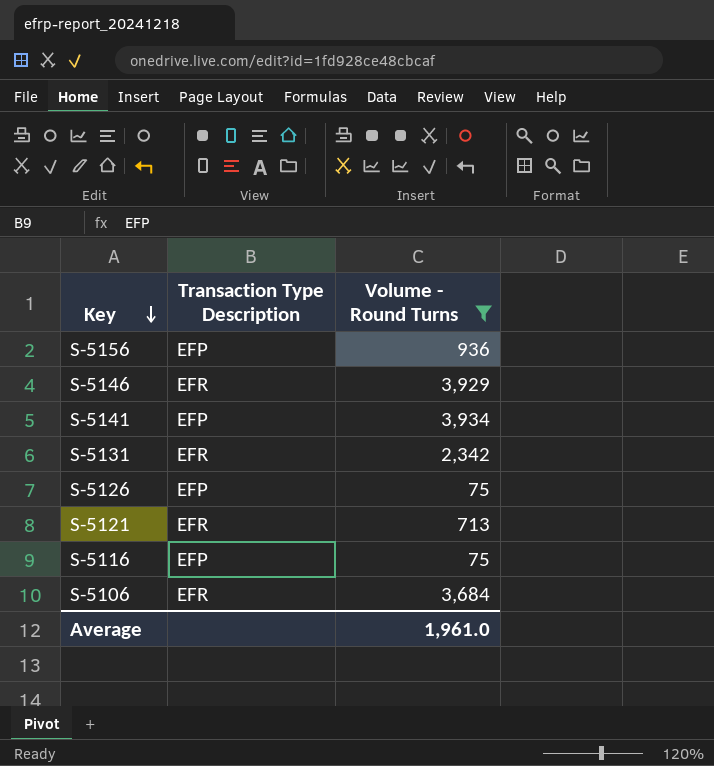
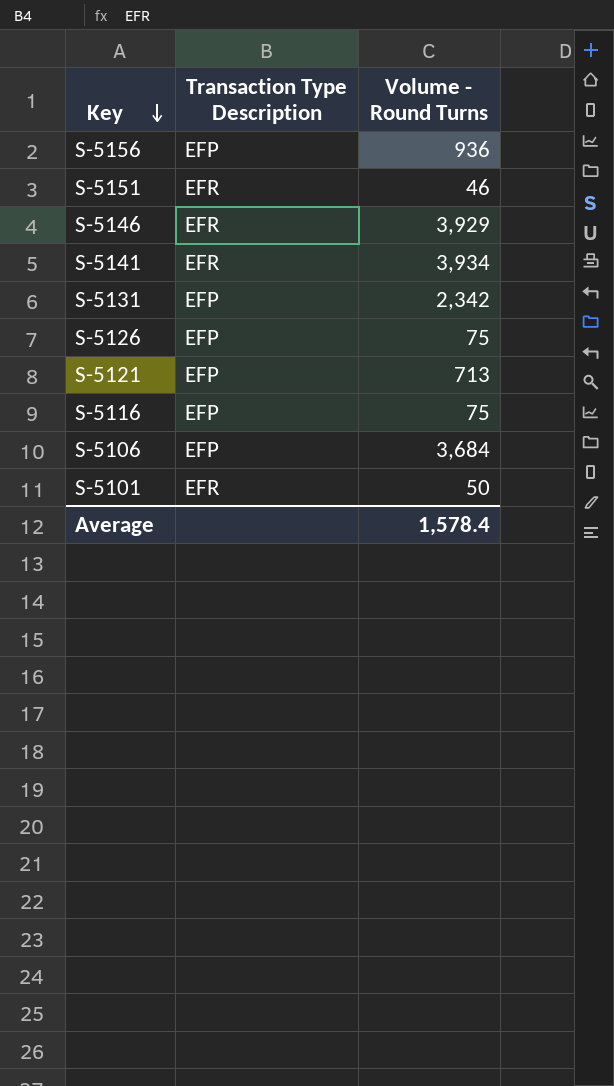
filter: Volume - Round Turns >= 75 -> none
S-5141 | Transaction Type Description: EFP -> EFR
S-5131 | Transaction Type Description: EFR -> EFP
S-5121 | Transaction Type Description: EFR -> EFP
S-5106 | Transaction Type Description: EFR -> EFP
Average | Volume - Round Turns: 1,961.0 -> 1,578.4

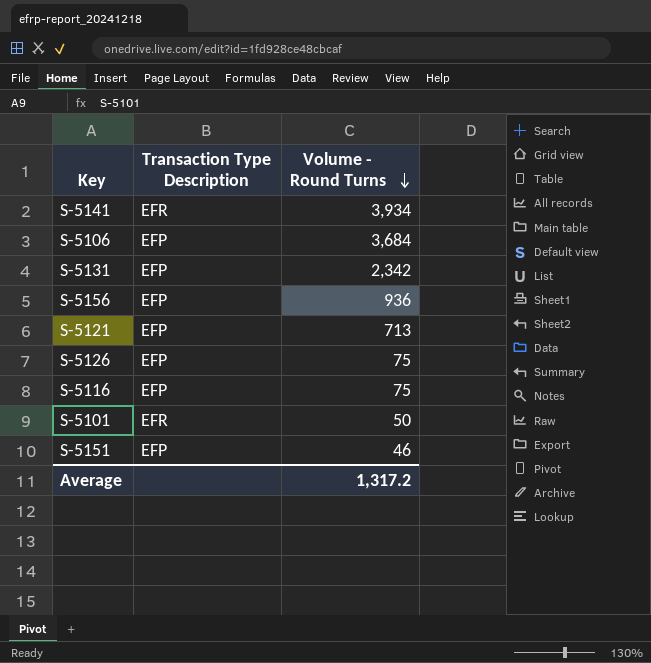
row order: Key descending -> Volume - Round Turns descending
row S-5146: EFR | 3,929 -> none
S-5151 | Transaction Type Description: EFR -> EFP
Average | Volume - Round Turns: 1,578.4 -> 1,317.2

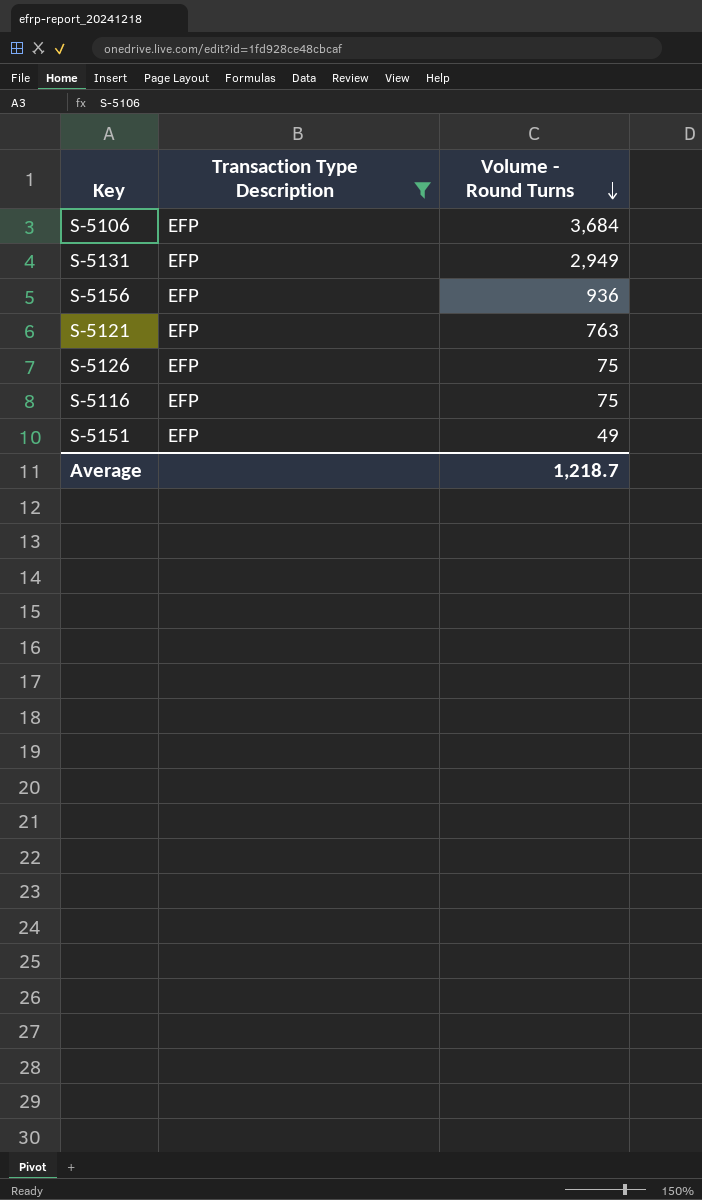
filter: none -> Transaction Type Description = EFP
S-5131 | Volume - Round Turns: 2,342 -> 2,949
S-5121 | Volume - Round Turns: 713 -> 763
S-5151 | Volume - Round Turns: 46 -> 49
Average | Volume - Round Turns: 1,317.2 -> 1,218.7

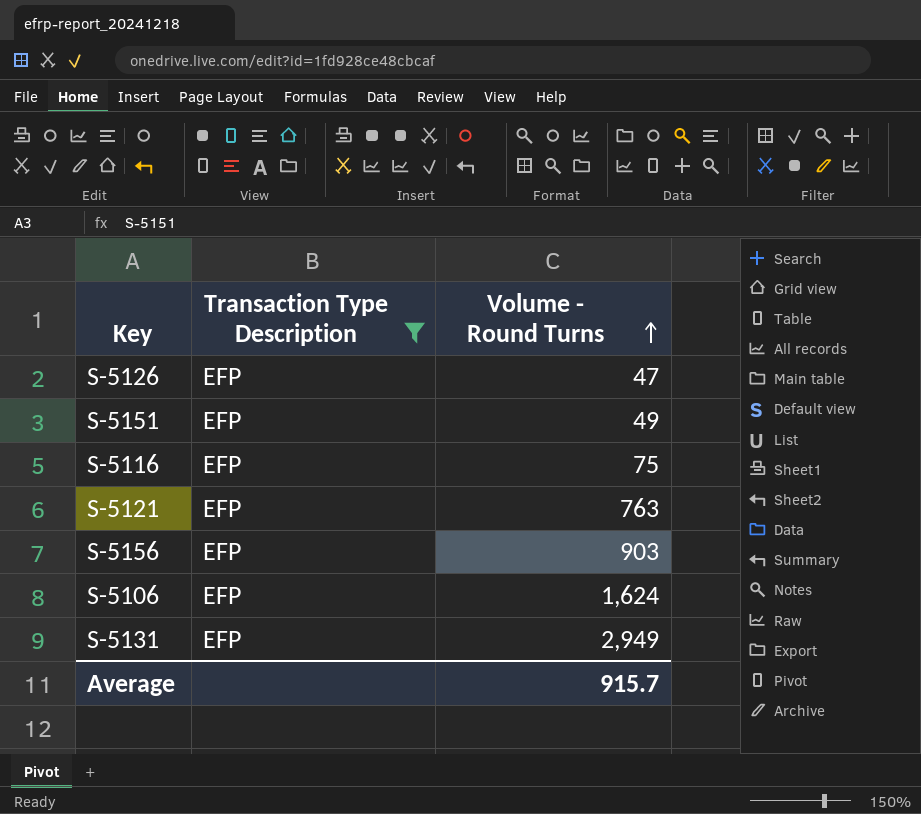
row order: Volume - Round Turns descending -> Volume - Round Turns ascending
S-5126 | Volume - Round Turns: 75 -> 47
S-5156 | Volume - Round Turns: 936 -> 903
S-5106 | Volume - Round Turns: 3,684 -> 1,624
Average | Volume - Round Turns: 1,218.7 -> 915.7

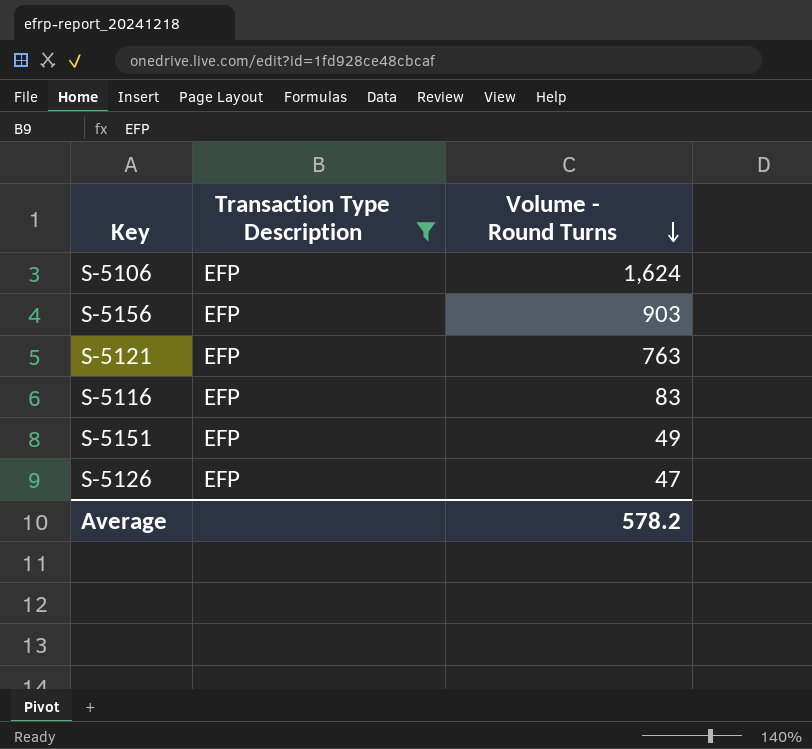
row order: Volume - Round Turns ascending -> Volume - Round Turns descending
row S-5131: EFP | 2,949 -> none
S-5116 | Volume - Round Turns: 75 -> 83
Average | Volume - Round Turns: 915.7 -> 578.2

